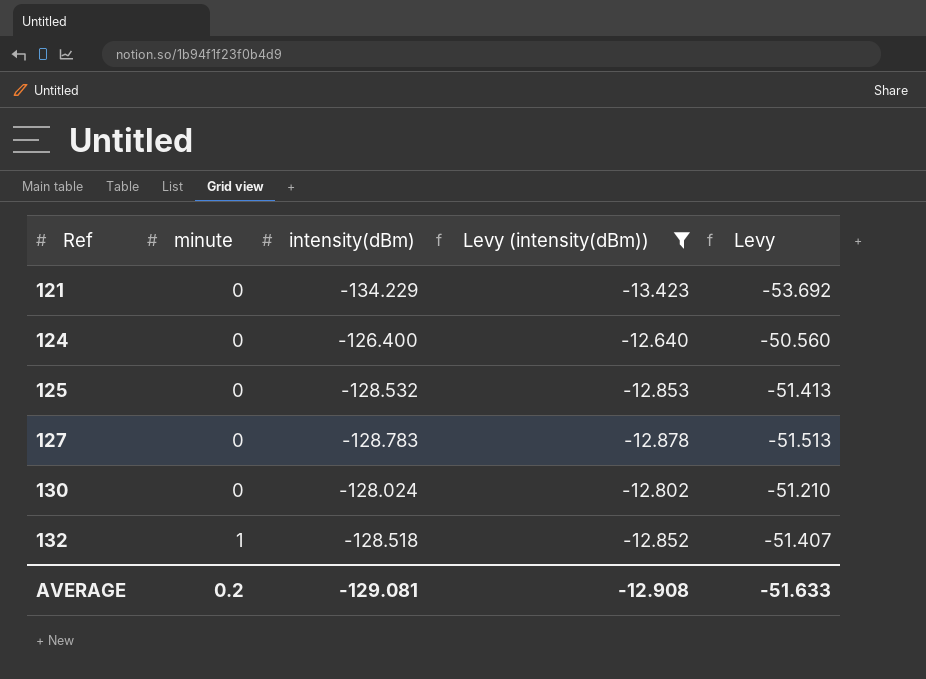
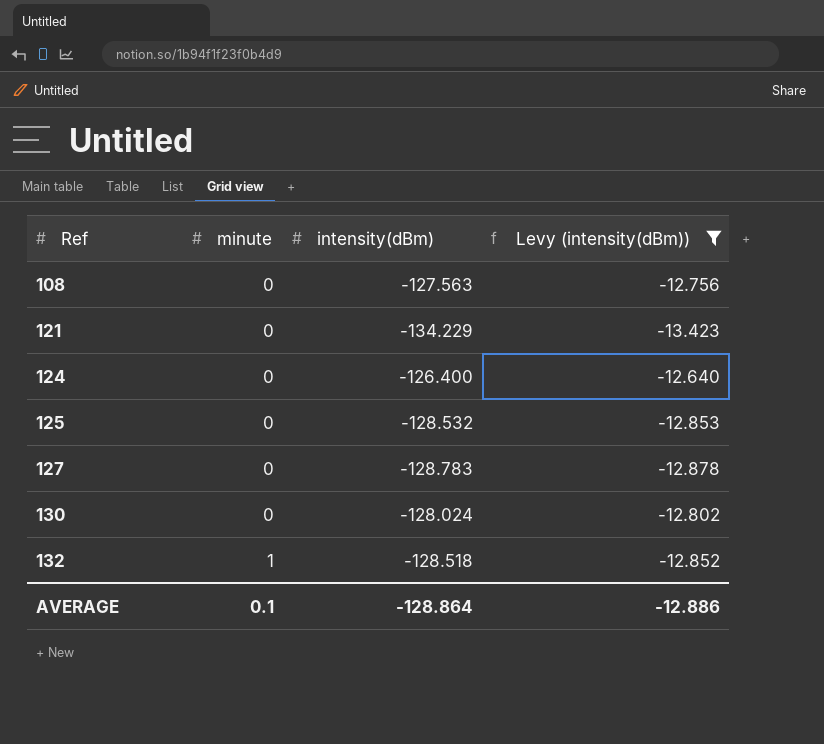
column Levy | formula: [intensity(dBm)] * 0.4 -> none
row 108: none -> 0 | -127.563 | -12.756
AVERAGE | minute: 0.2 -> 0.1
AVERAGE | intensity(dBm): -129.081 -> -128.864
AVERAGE | Levy (intensity(dBm)): -12.908 -> -12.886

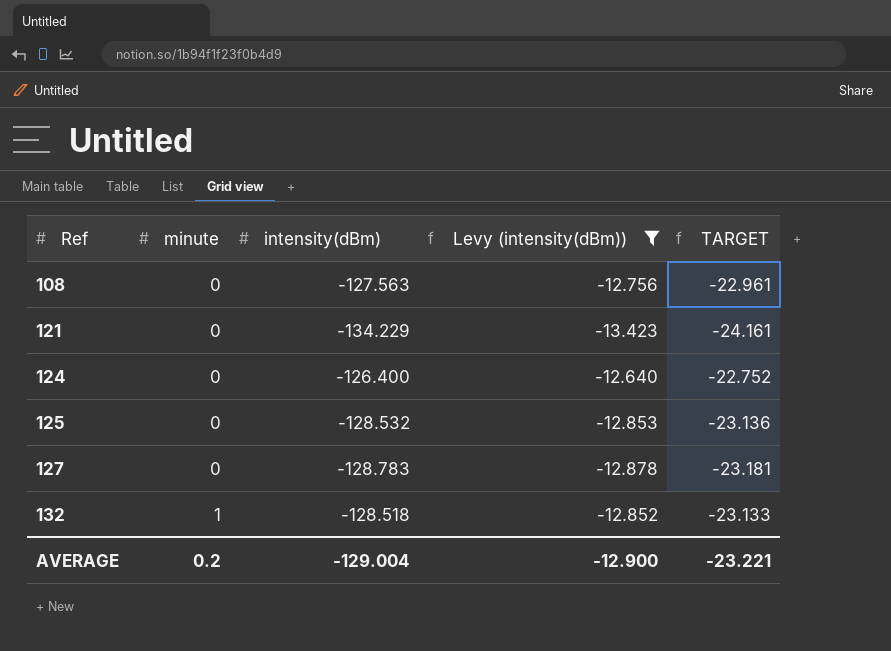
column TARGET | formula: none -> [intensity(dBm)] * 0.18
row 130: 0 | -128.024 | -12.802 -> none
AVERAGE | minute: 0.1 -> 0.2
AVERAGE | intensity(dBm): -128.864 -> -129.004
AVERAGE | Levy (intensity(dBm)): -12.886 -> -12.900

